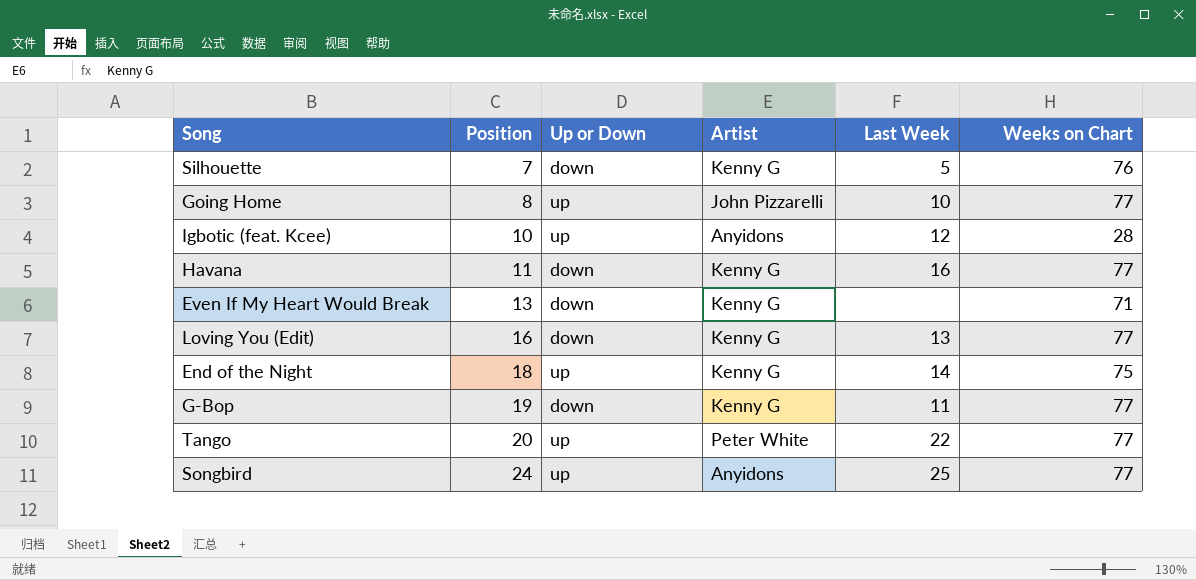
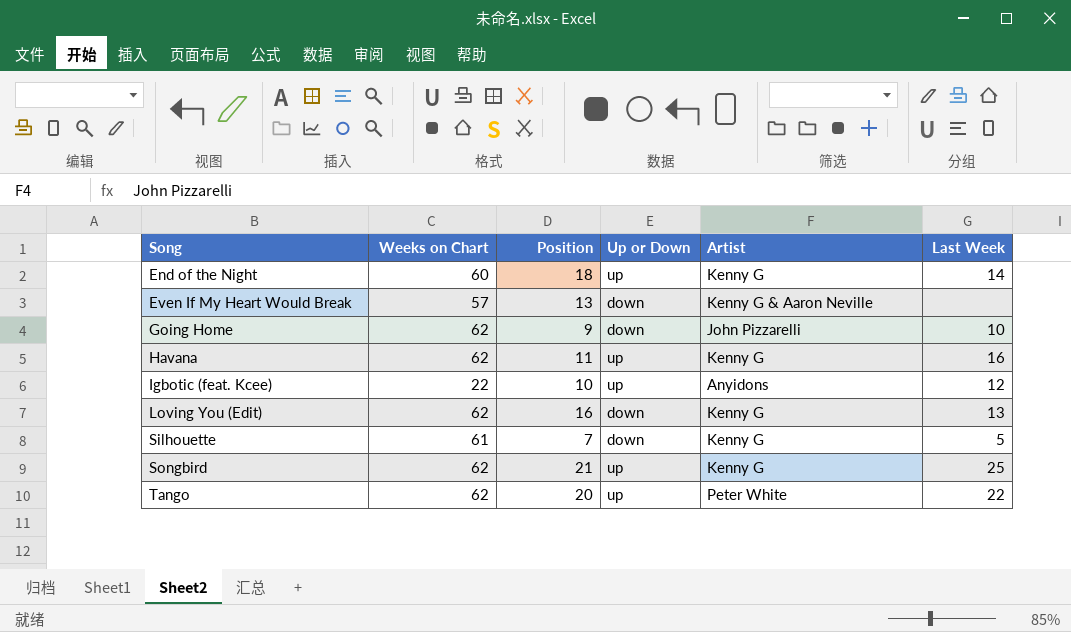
row order: Position ascending -> Song ascending
column Weeks on Chart | position: 6 -> 2
row G-Bop: 19 | down | Kenny G | 11 | 77 -> none
End of the Night | Weeks on Chart: 75 -> 60
Even If My Heart Would Break | Weeks on Chart: 71 -> 57
Even If My Heart Would Break | Artist: Kenny G -> Kenny G & Aaron Neville
Going Home | Weeks on Chart: 77 -> 62
Going Home | Position: 8 -> 9
Going Home | Up or Down: up -> down
Havana | Weeks on Chart: 77 -> 62
Havana | Up or Down: down -> up
Igbotic (feat. Kcee) | Weeks on Chart: 28 -> 22
Loving You (Edit) | Weeks on Chart: 77 -> 62
Silhouette | Weeks on Chart: 76 -> 61
Songbird | Weeks on Chart: 77 -> 62
Songbird | Position: 24 -> 21
Songbird | Artist: Anyidons -> Kenny G
Tango | Weeks on Chart: 77 -> 62

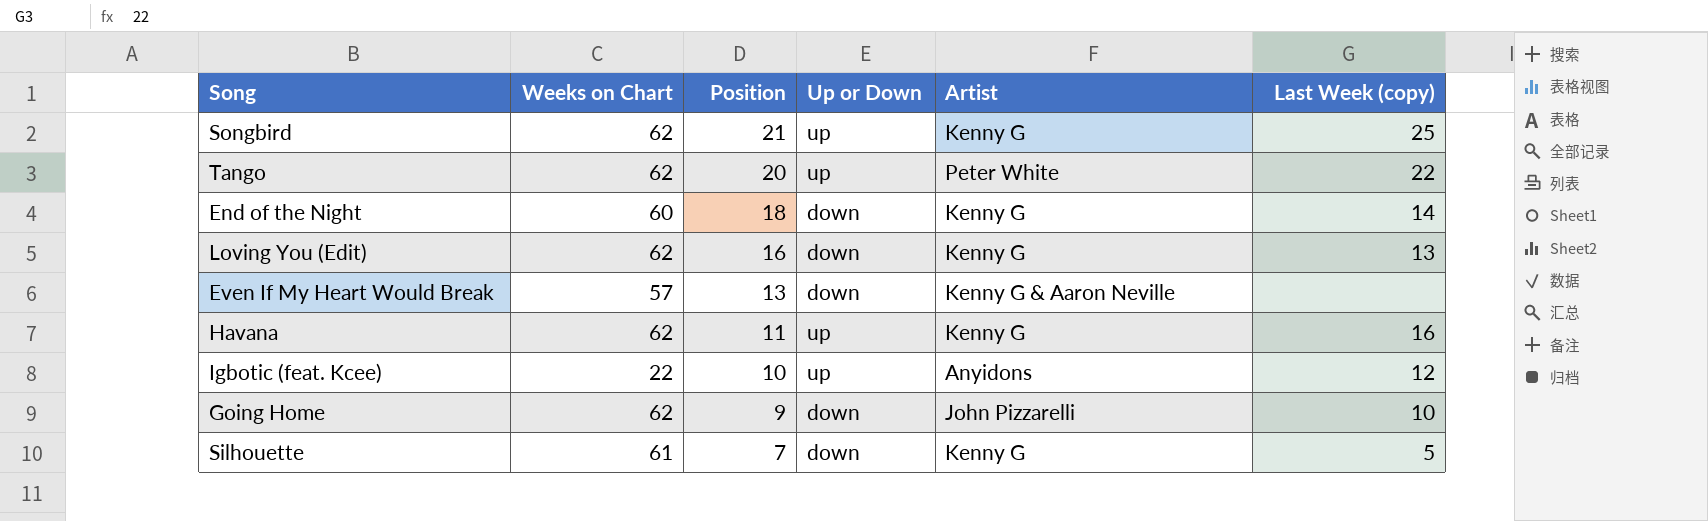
row order: Song ascending -> Position descending
column name: Last Week -> Last Week (copy)
End of the Night | Up or Down: up -> down

